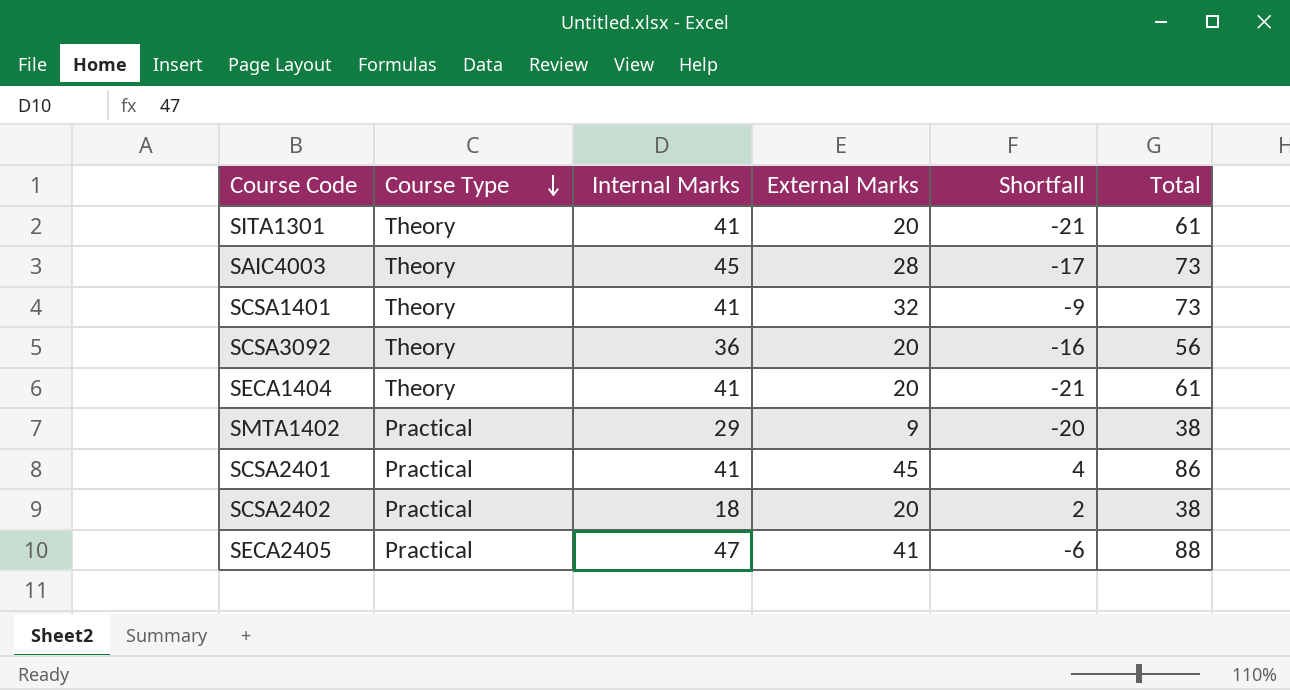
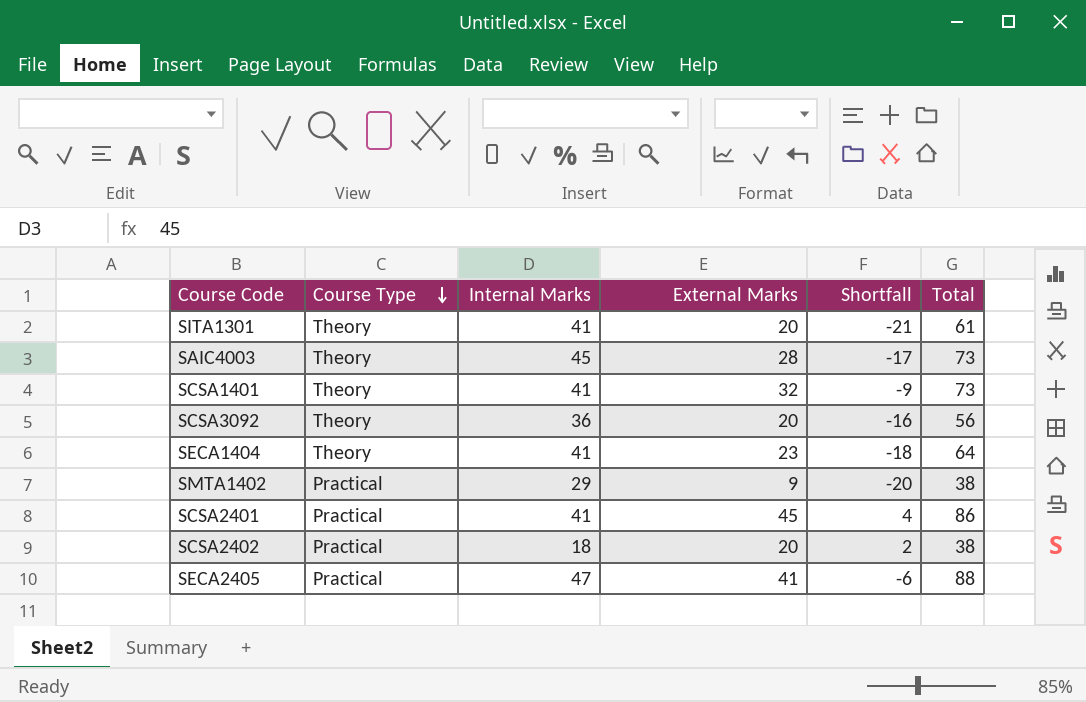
SECA1404 | External Marks: 20 -> 23
SECA1404 | Shortfall: -21 -> -18
SECA1404 | Total: 61 -> 64

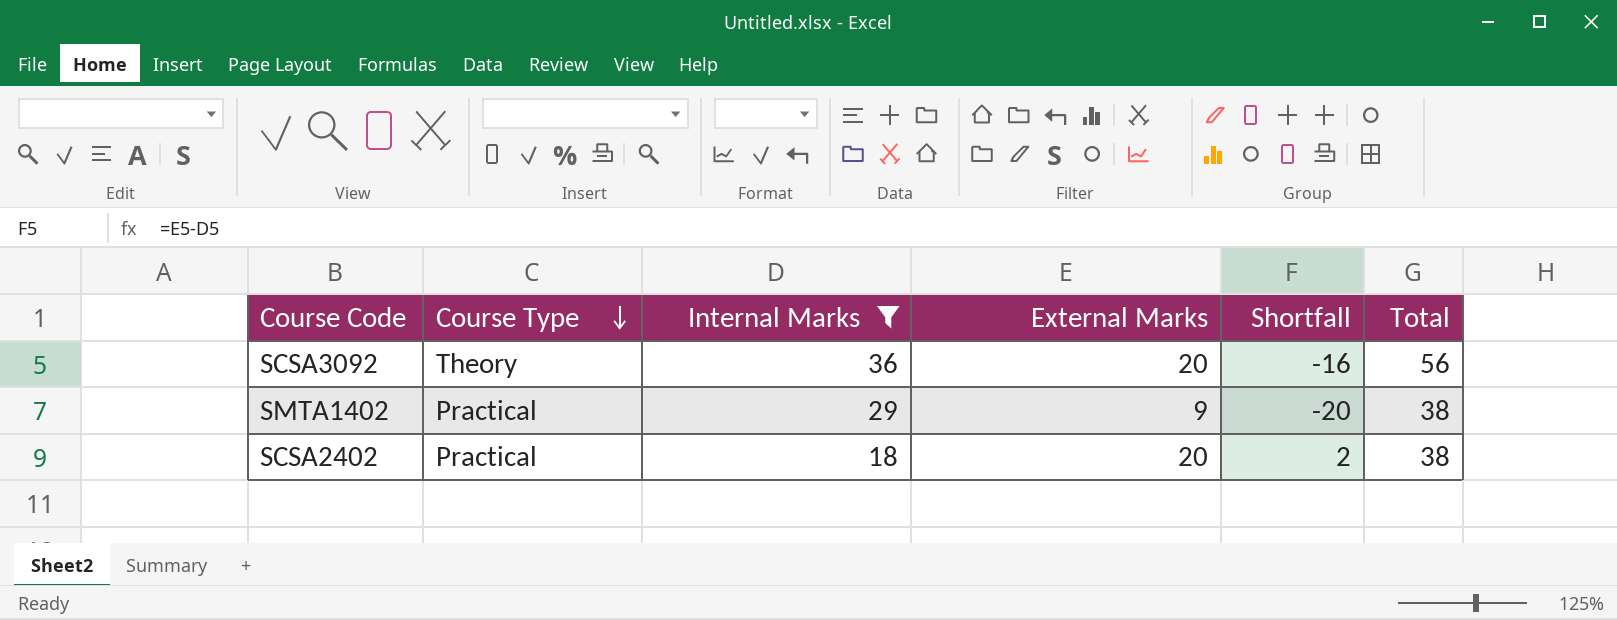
filter: none -> Internal Marks <= 36

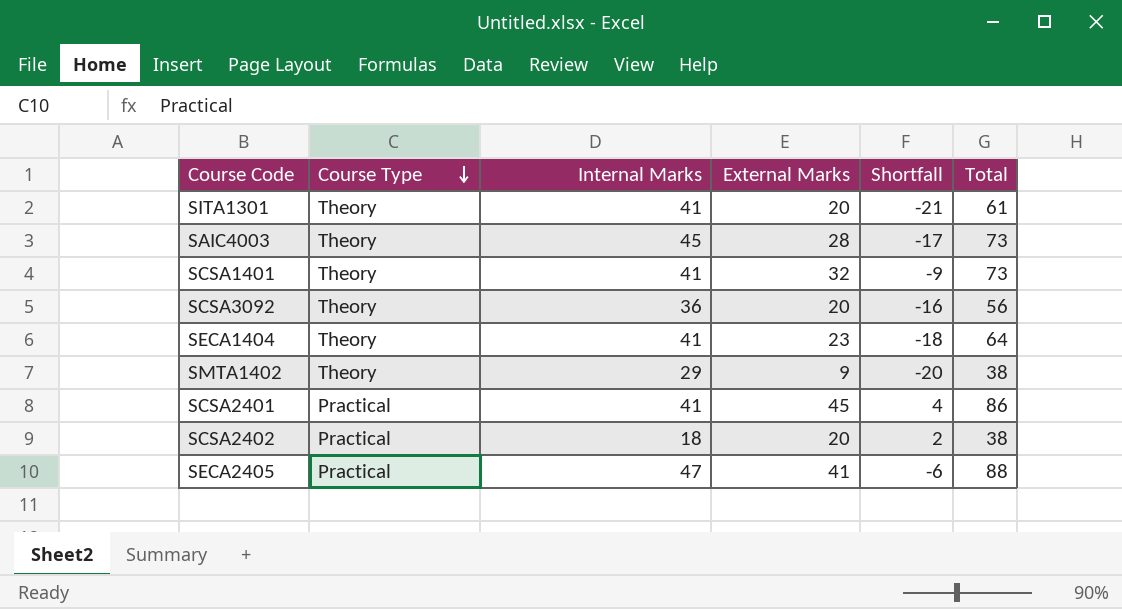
filter: Internal Marks <= 36 -> none
SMTA1402 | Course Type: Practical -> Theory

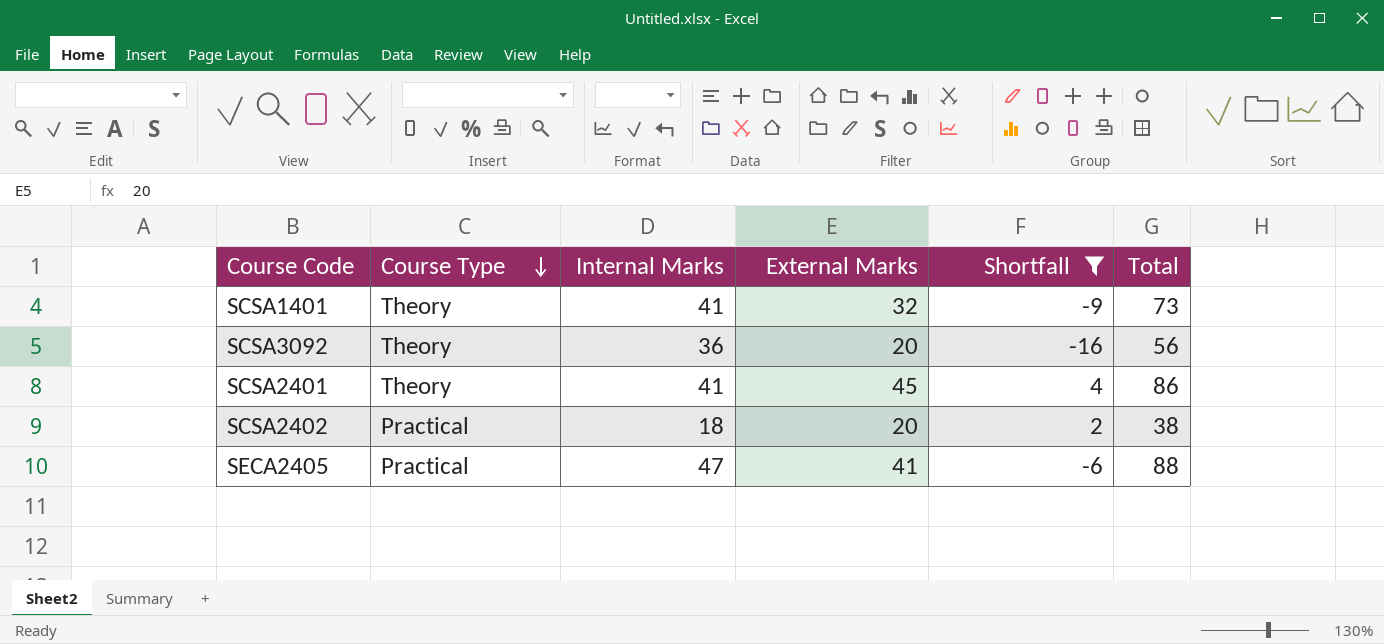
filter: none -> Shortfall >= -16
SCSA2401 | Course Type: Practical -> Theory

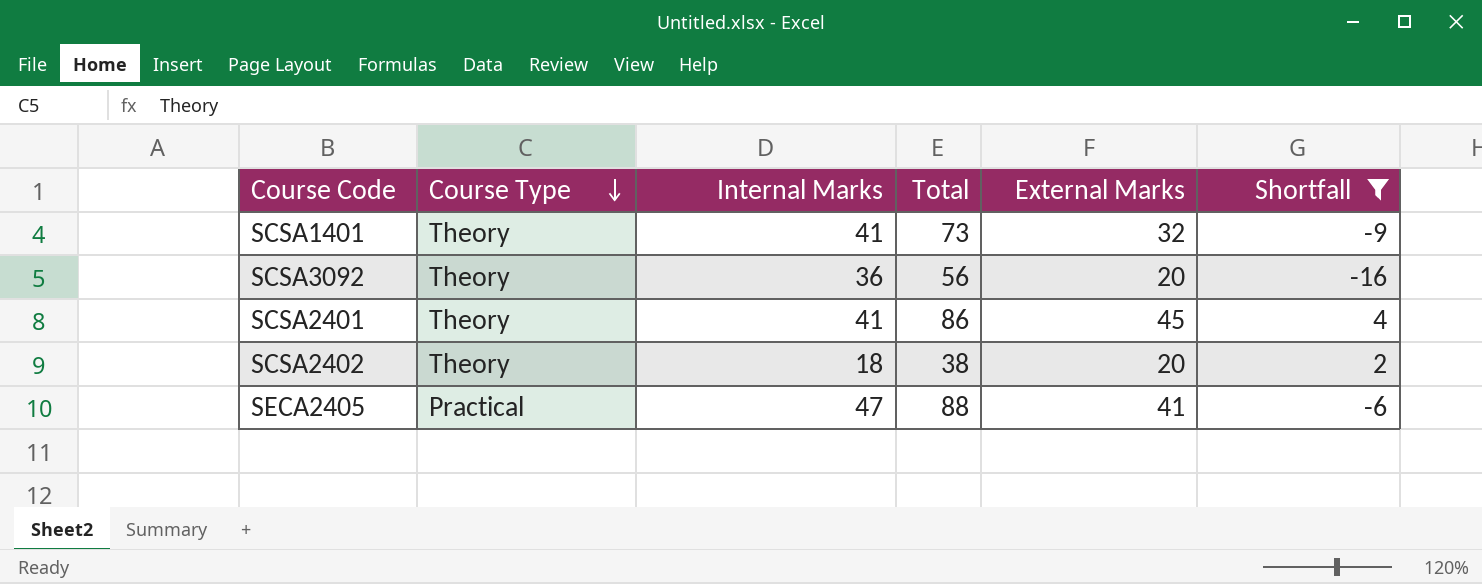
column Total | position: 6 -> 4
SCSA2402 | Course Type: Practical -> Theory

